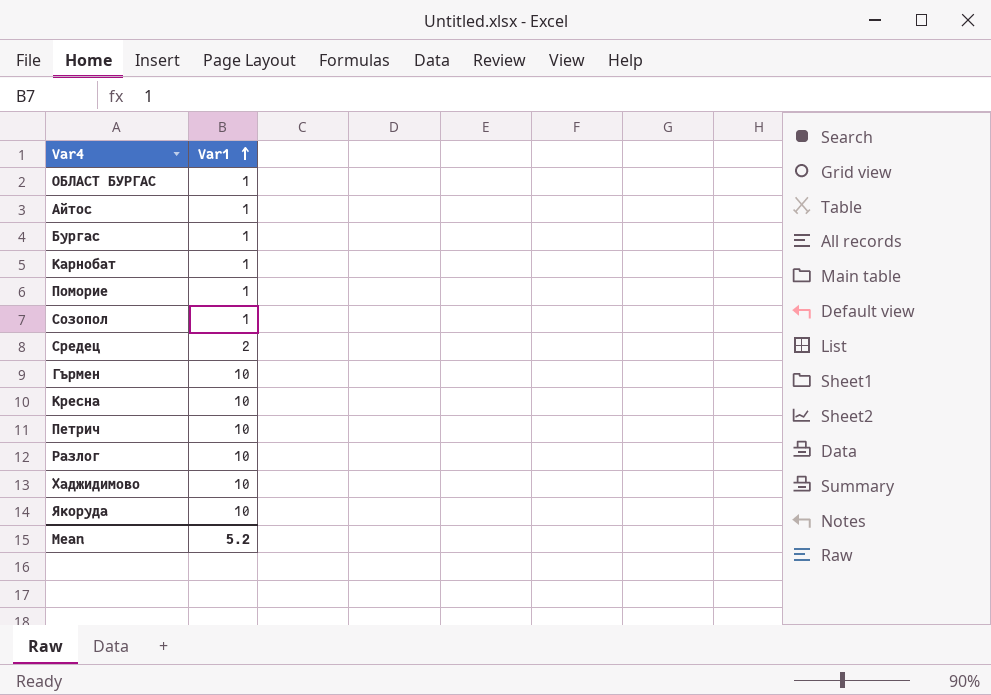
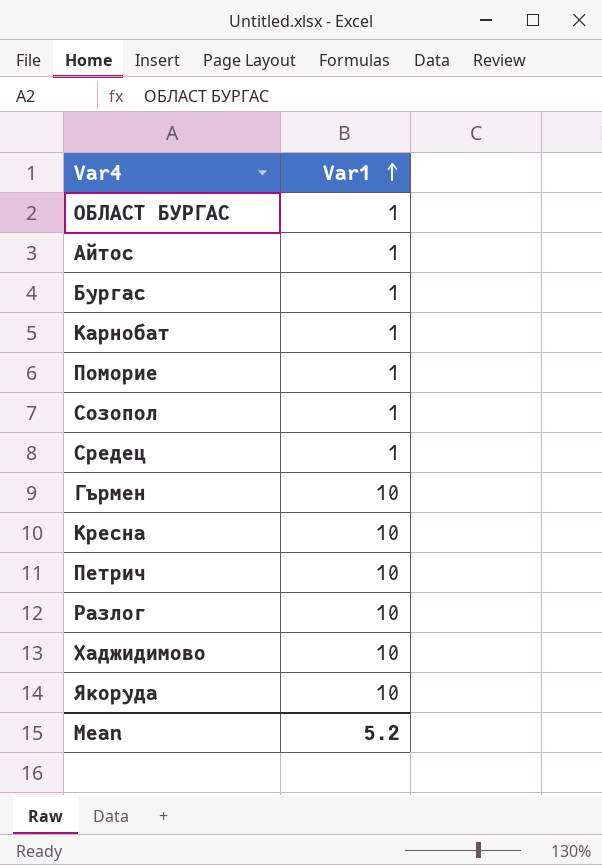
Средец | Var1: 2 -> 1

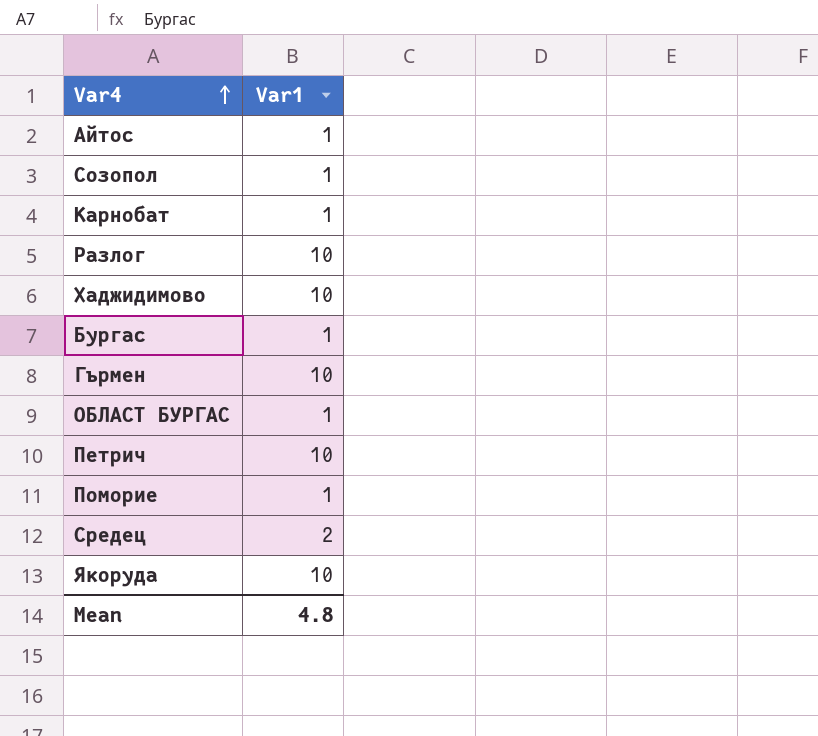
row order: Var1 ascending -> Var4 ascending
row Kресна: 10 -> none
Средец | Var1: 1 -> 2
Mean | Var1: 5.2 -> 4.8

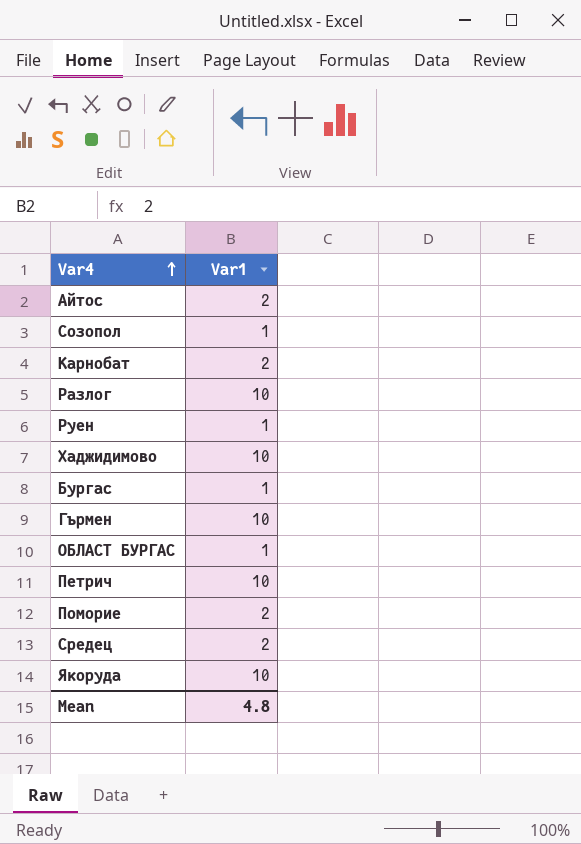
Aйтос | Var1: 1 -> 2
Kарнобат | Var1: 1 -> 2
row Pуен: none -> 1
Поморие | Var1: 1 -> 2

